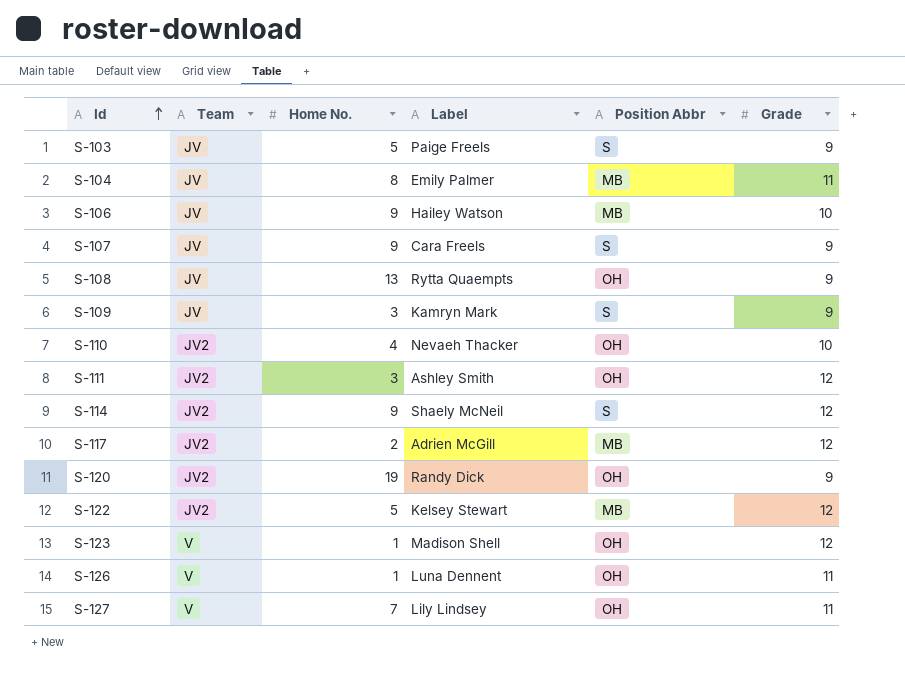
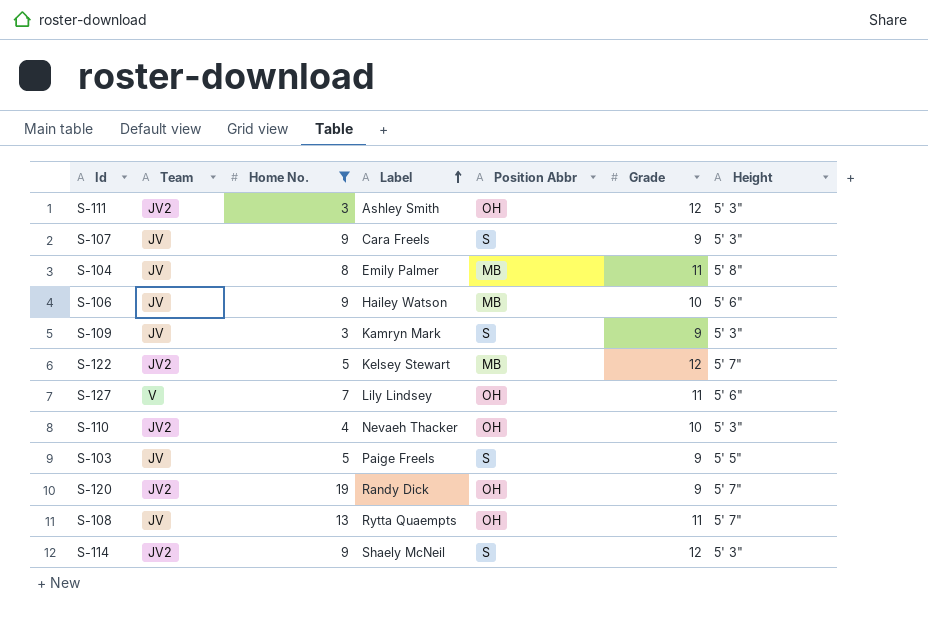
filter: none -> Home No. >= 3
row order: Id ascending -> Label ascending
column Height | position: none -> 7
S-108 | Grade: 9 -> 11

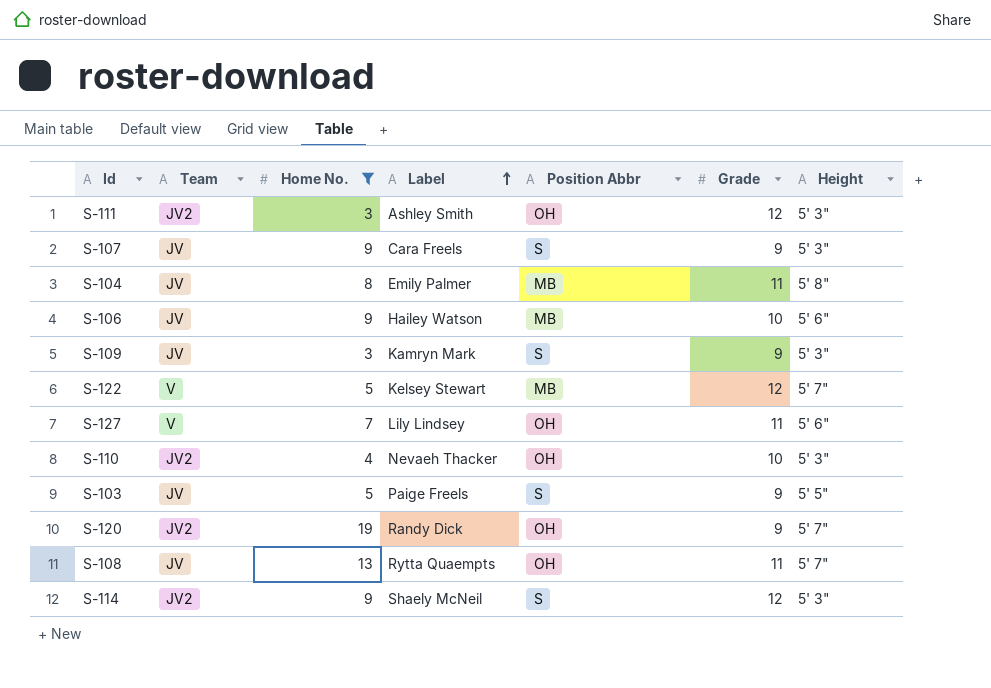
S-122 | Team: JV2 -> V

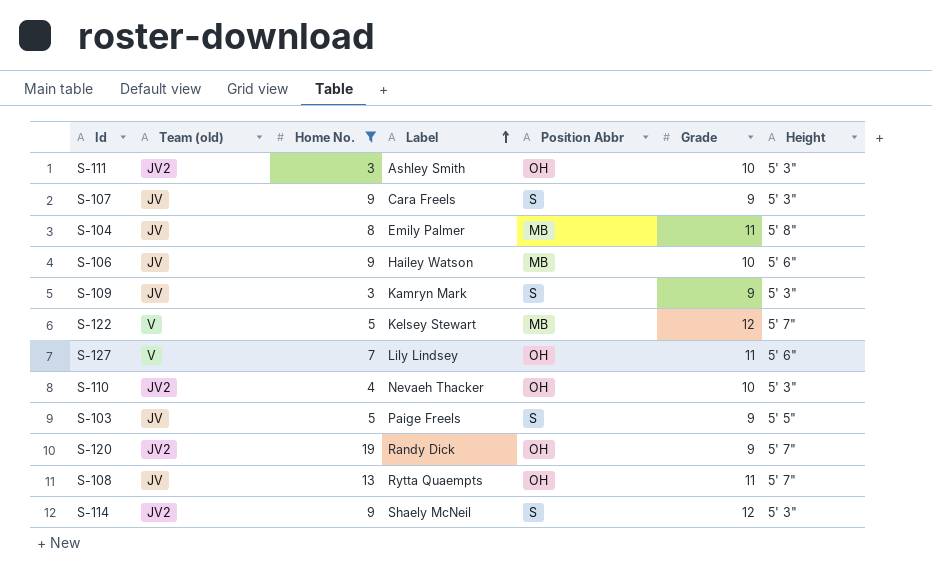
column name: Team -> Team (old)
S-111 | Grade: 12 -> 10

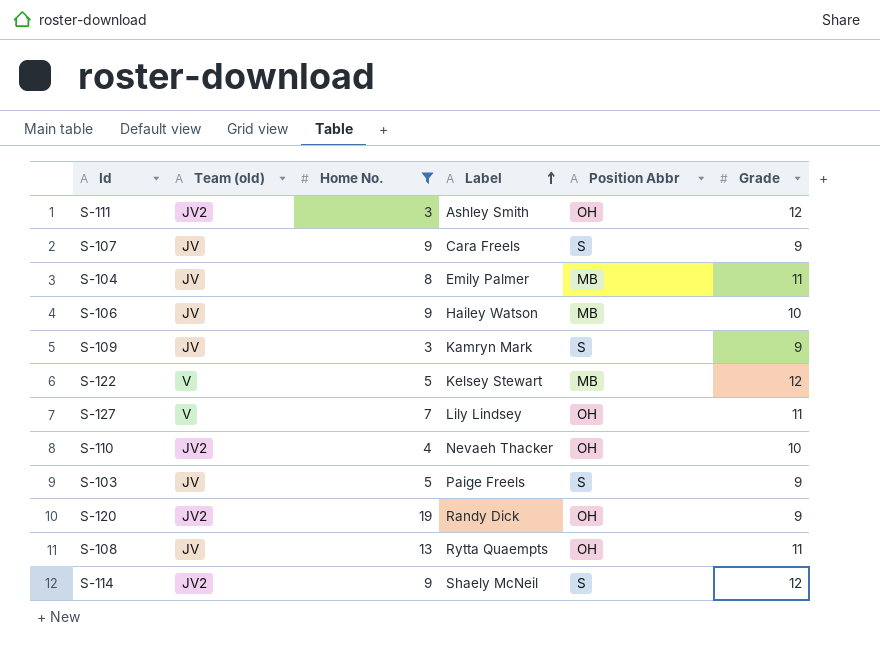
column Height | position: 7 -> none
S-111 | Grade: 10 -> 12

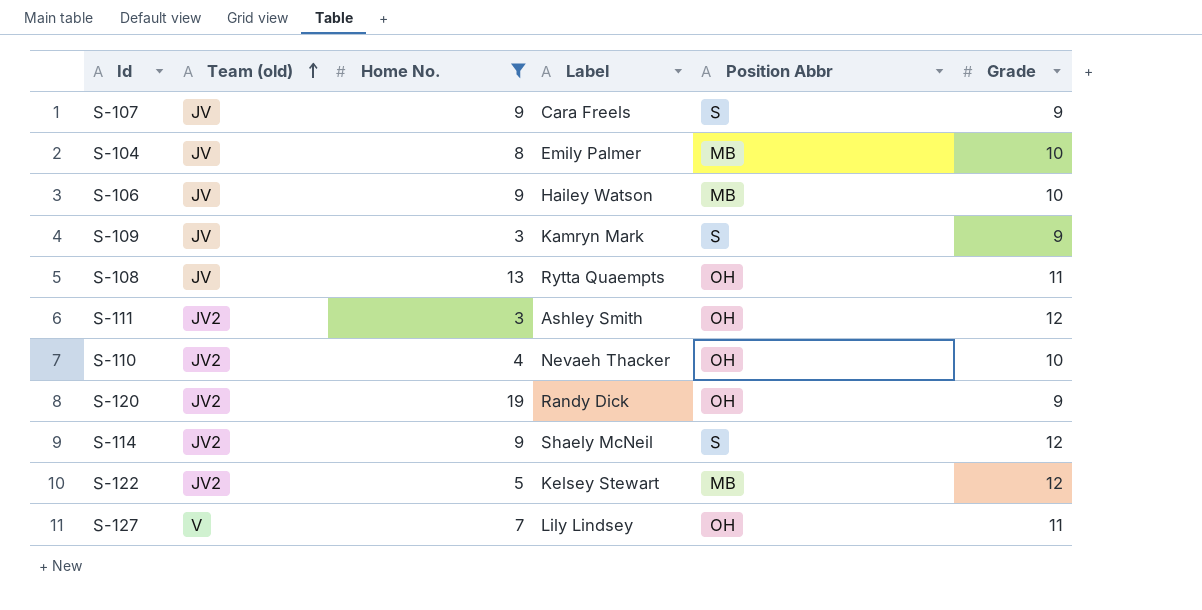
row order: Label ascending -> Team (old) ascending
row S-103: JV | 5 | Paige Freels | S | 9 -> none
S-104 | Grade: 11 -> 10
S-122 | Team (old): V -> JV2

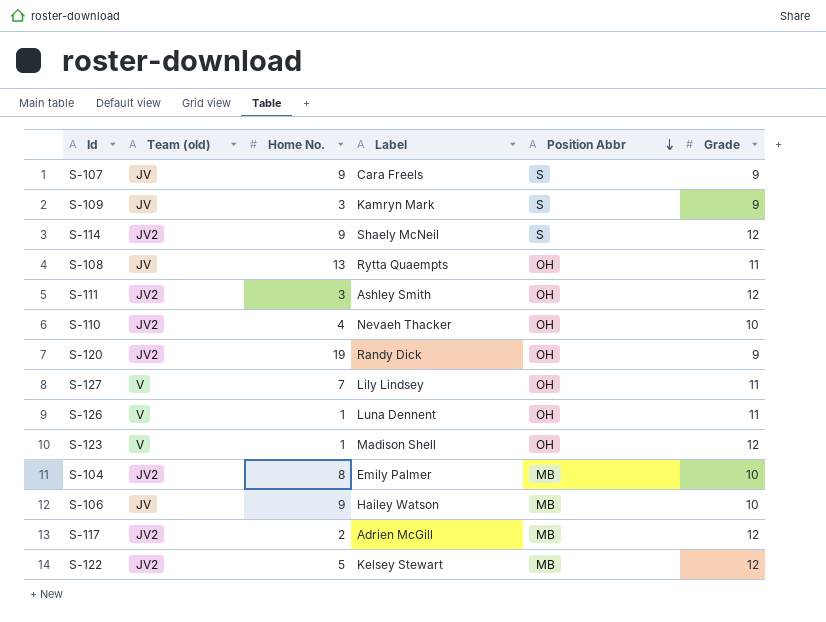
filter: Home No. >= 3 -> none
row order: Team (old) ascending -> Position Abbr descending
S-104 | Team (old): JV -> JV2

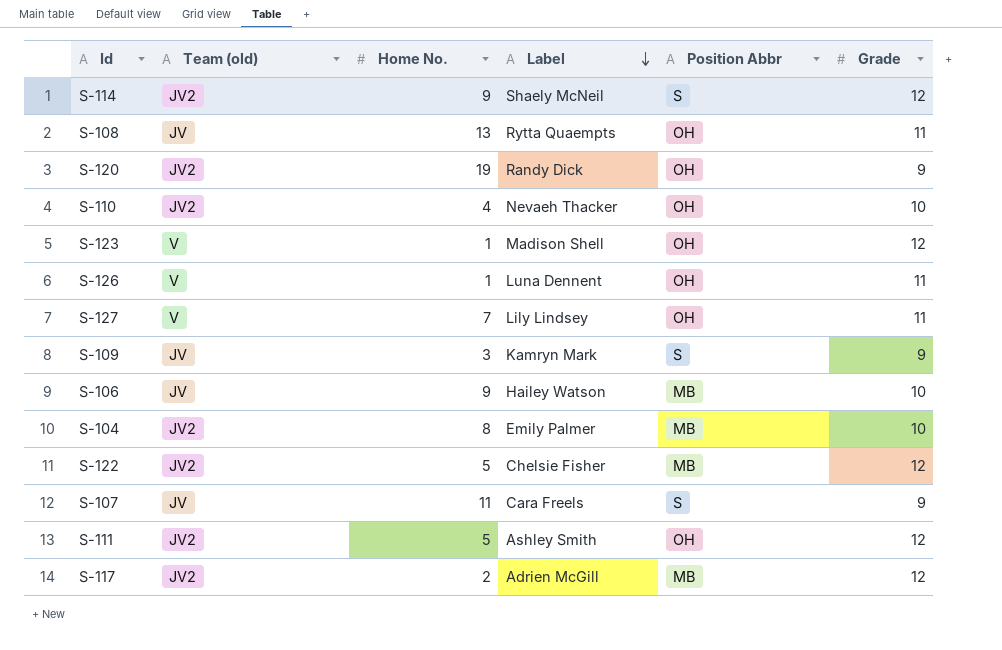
row order: Position Abbr descending -> Label descending
S-122 | Label: Kelsey Stewart -> Chelsie Fisher
S-107 | Home No.: 9 -> 11
S-111 | Home No.: 3 -> 5

